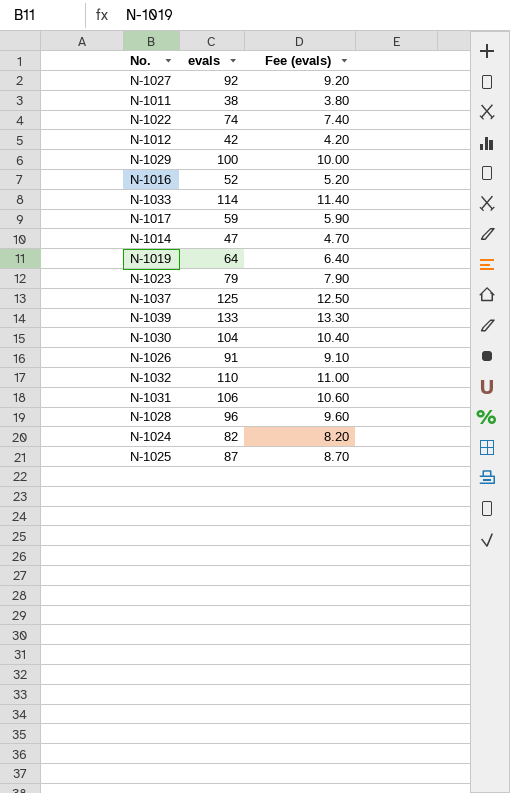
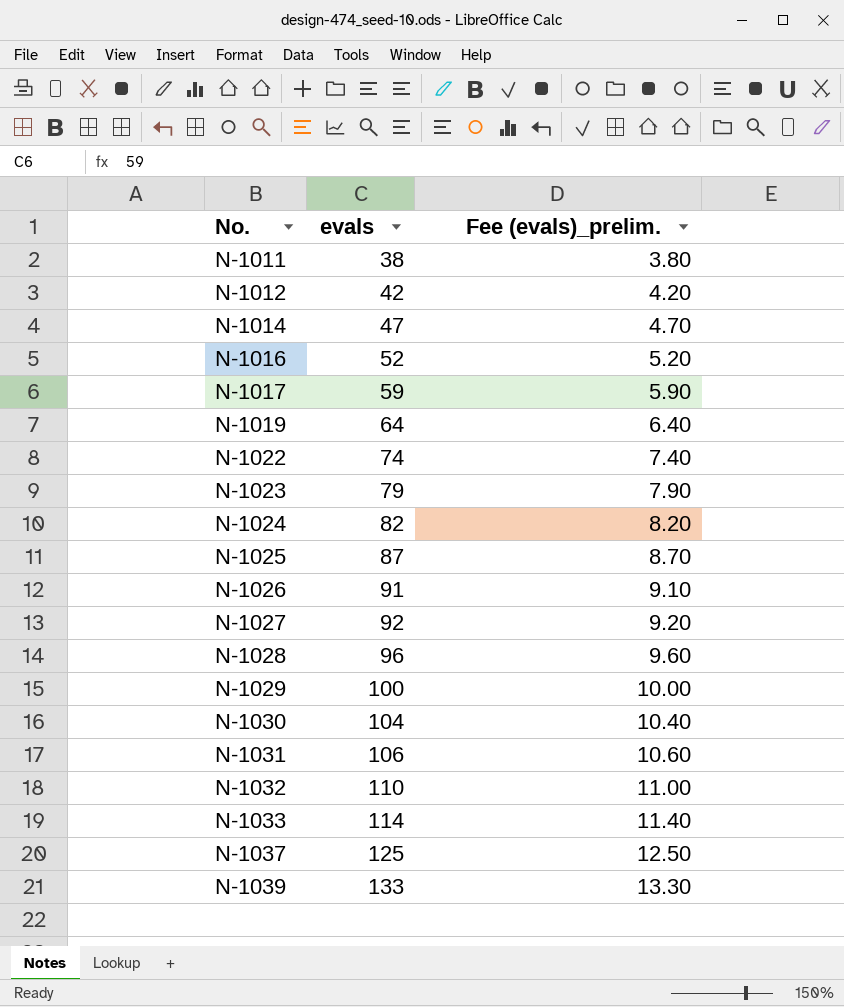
row order: none -> No. ascending
column name: Fee (evals) -> Fee (evals)_prelim.

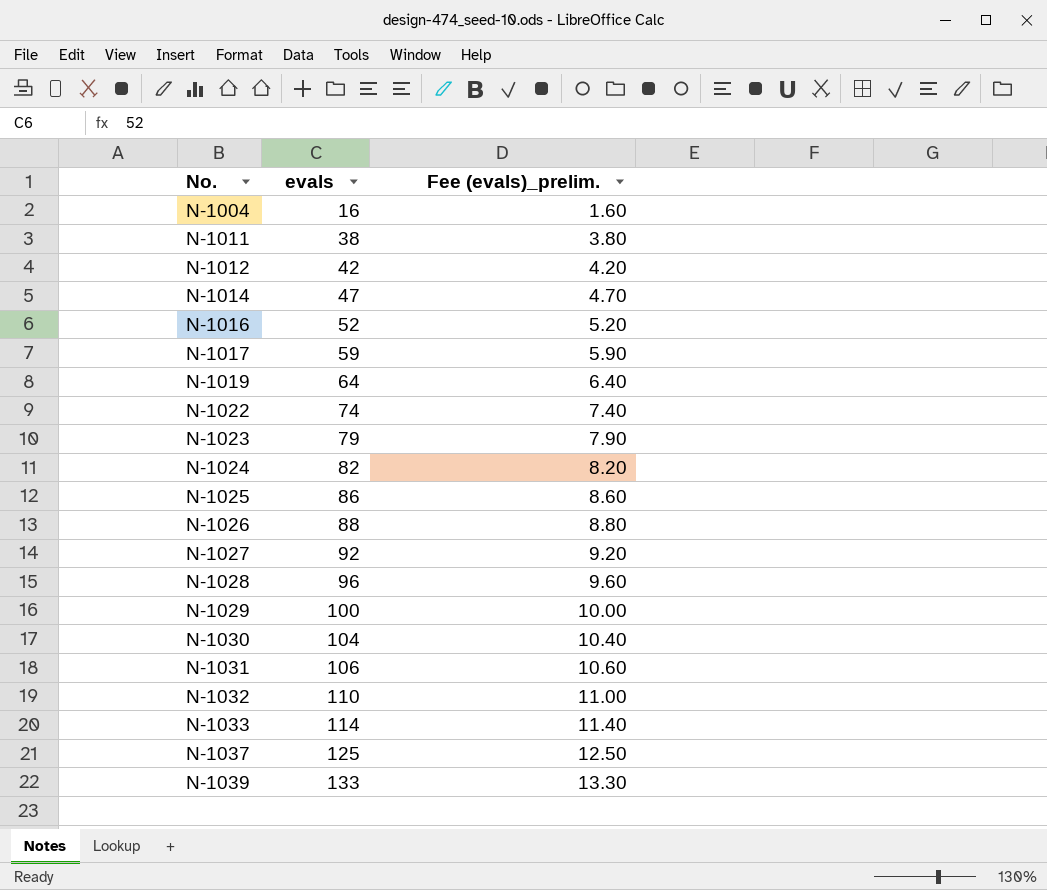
row N-1004: none -> 16 | 1.60
N-1025 | evals: 87 -> 86
N-1025 | Fee (evals)_prelim.: 8.70 -> 8.60
N-1026 | evals: 91 -> 88
N-1026 | Fee (evals)_prelim.: 9.10 -> 8.80

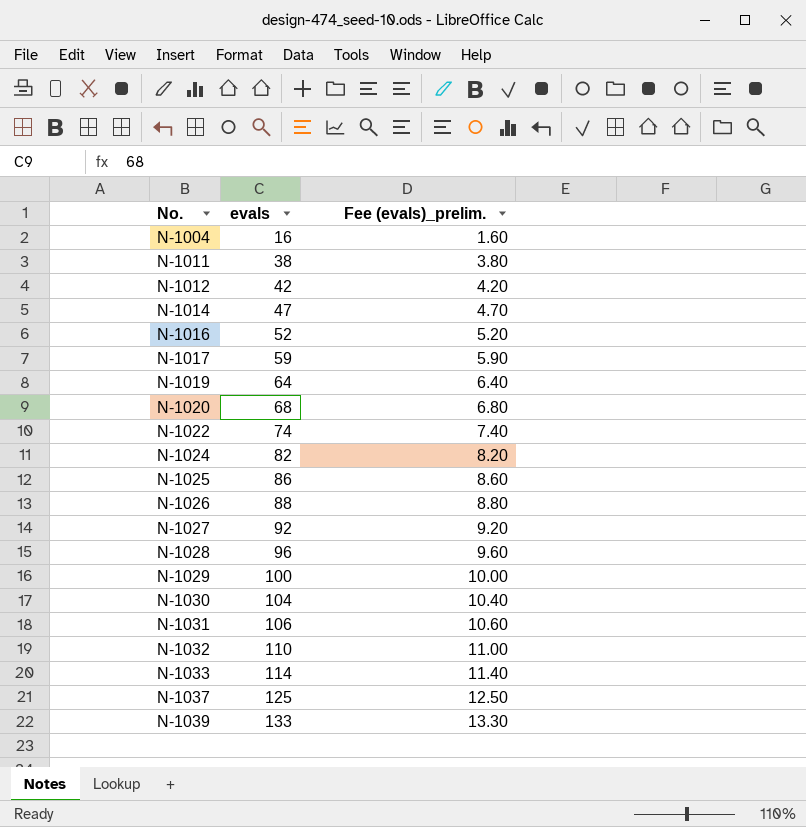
row N-1023: 79 | 7.90 -> none
row N-1020: none -> 68 | 6.80

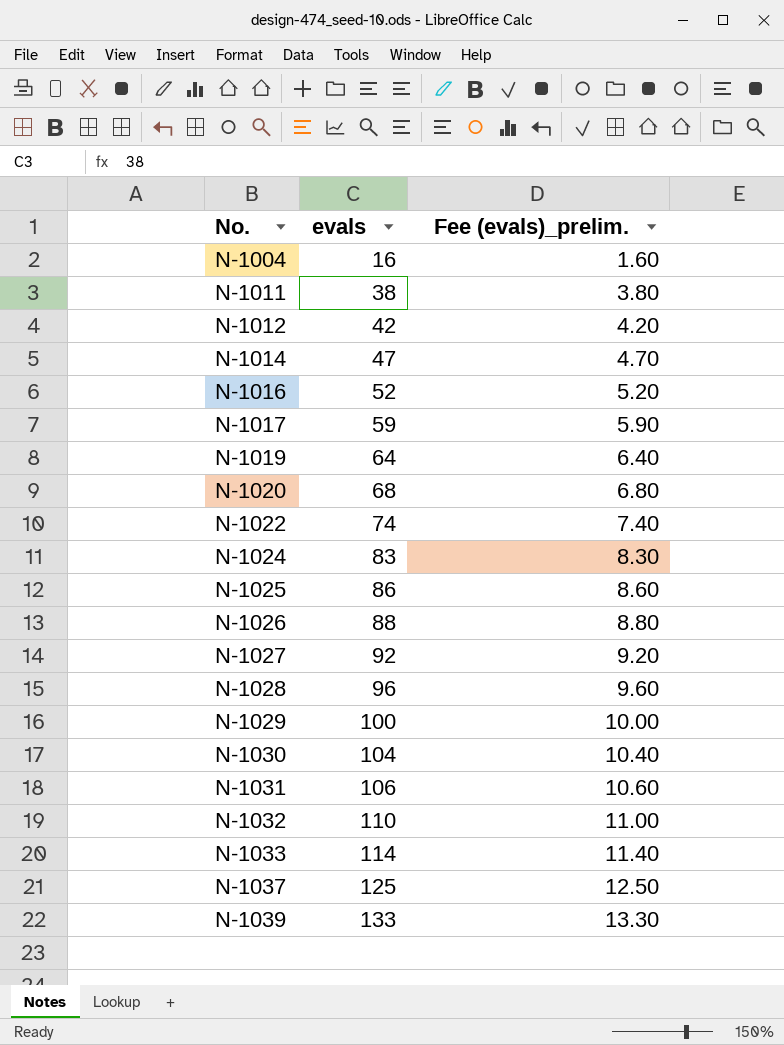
N-1024 | evals: 82 -> 83
N-1024 | Fee (evals)_prelim.: 8.20 -> 8.30

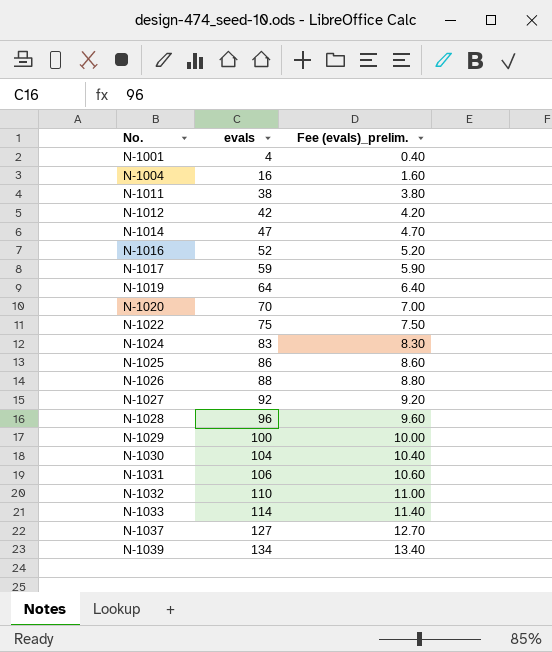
row N-1001: none -> 4 | 0.40
N-1020 | evals: 68 -> 70
N-1020 | Fee (evals)_prelim.: 6.80 -> 7.00
N-1022 | evals: 74 -> 75
N-1022 | Fee (evals)_prelim.: 7.40 -> 7.50
N-1037 | evals: 125 -> 127
N-1037 | Fee (evals)_prelim.: 12.50 -> 12.70
N-1039 | evals: 133 -> 134
N-1039 | Fee (evals)_prelim.: 13.30 -> 13.40

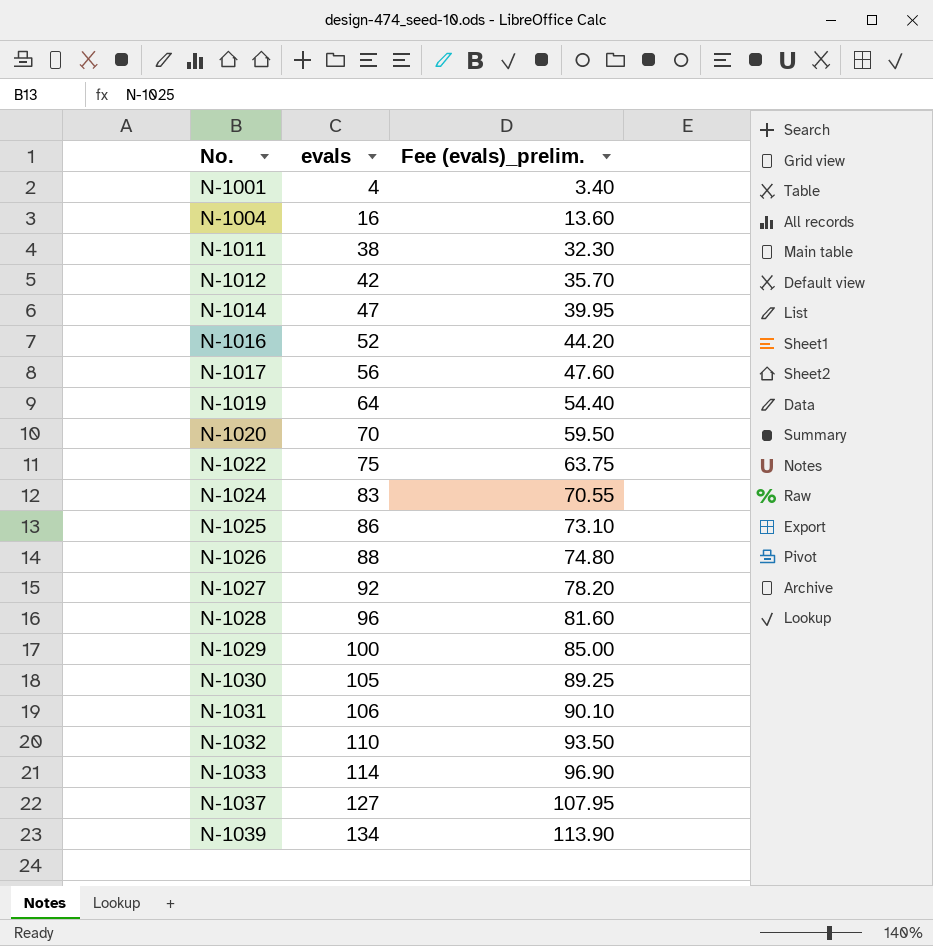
column Fee (evals)_prelim. | formula: [evals] * 0.1 -> [evals] * 0.85
N-1017 | evals: 59 -> 56
N-1030 | evals: 104 -> 105

